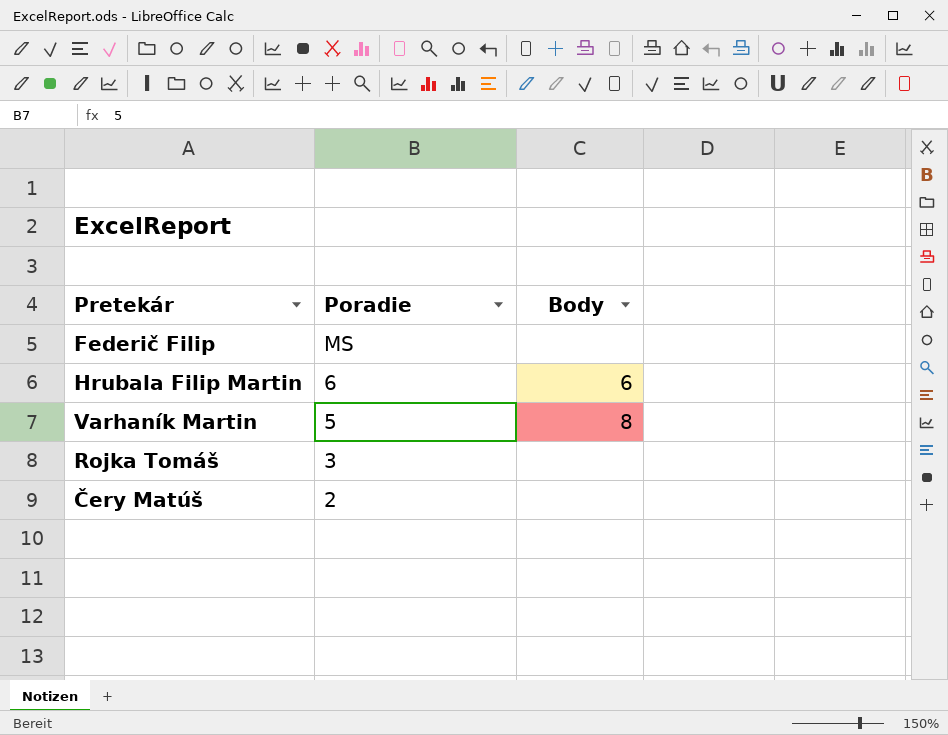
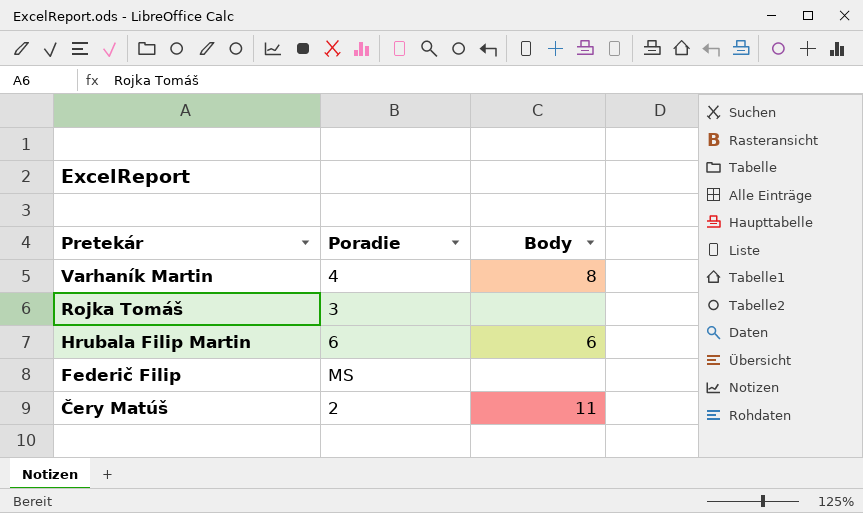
row order: Poradie descending -> Pretekár descending
Varhaník Martin | Poradie: 5 -> 4
Čery Matúš | Body: none -> 11

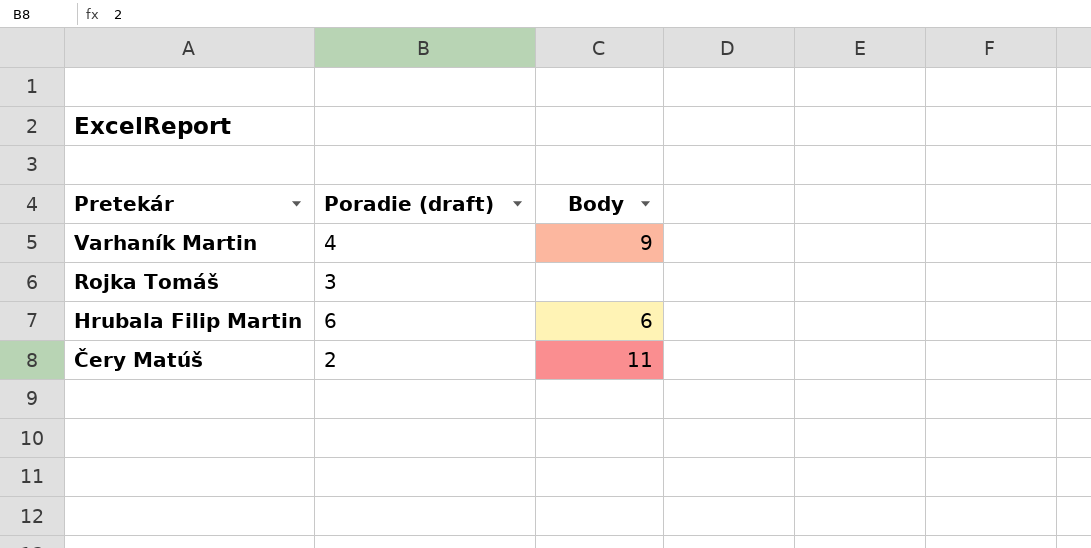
column name: Poradie -> Poradie (draft)
row Federič Filip: MS | none -> none
Varhaník Martin | Body: 8 -> 9

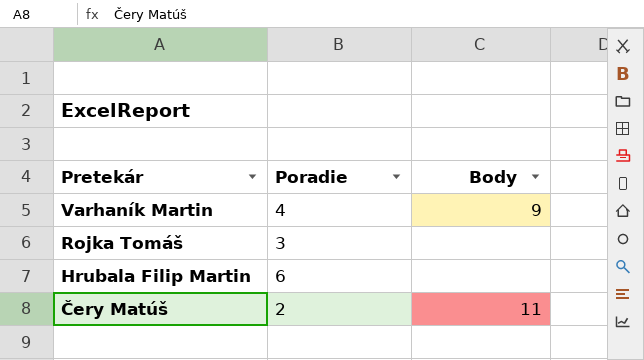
column name: Poradie (draft) -> Poradie
Hrubala Filip Martin | Body: 6 -> none

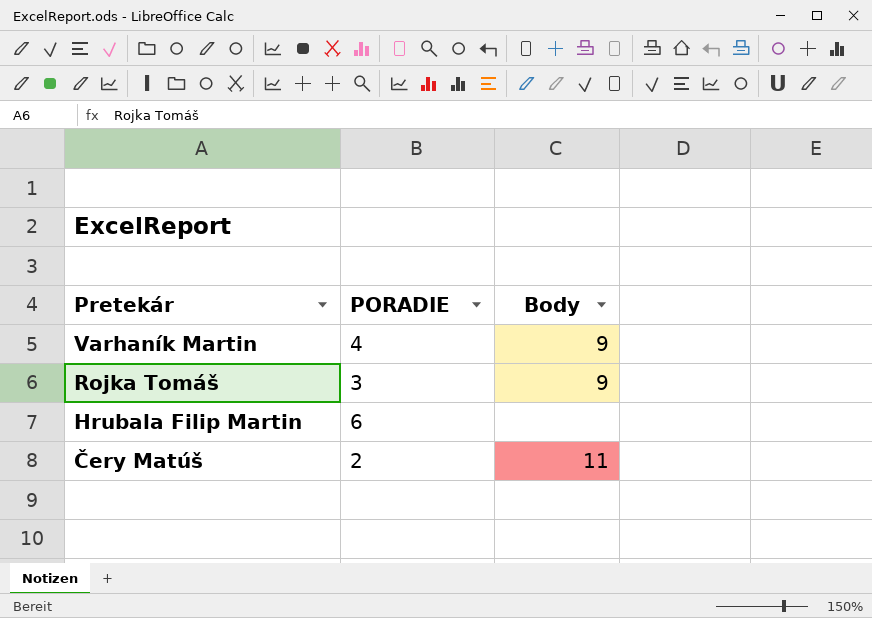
column name: Poradie -> PORADIE
Rojka Tomáš | Body: none -> 9

